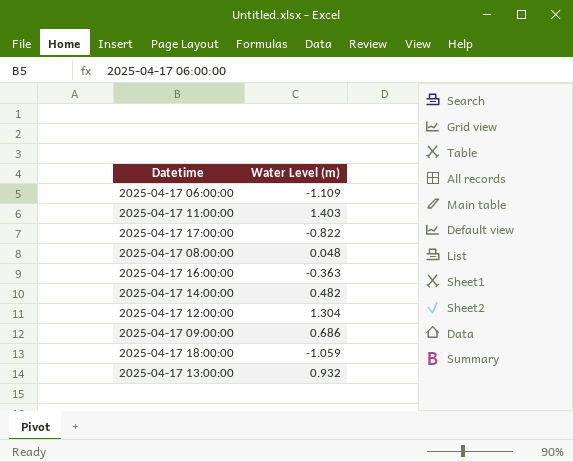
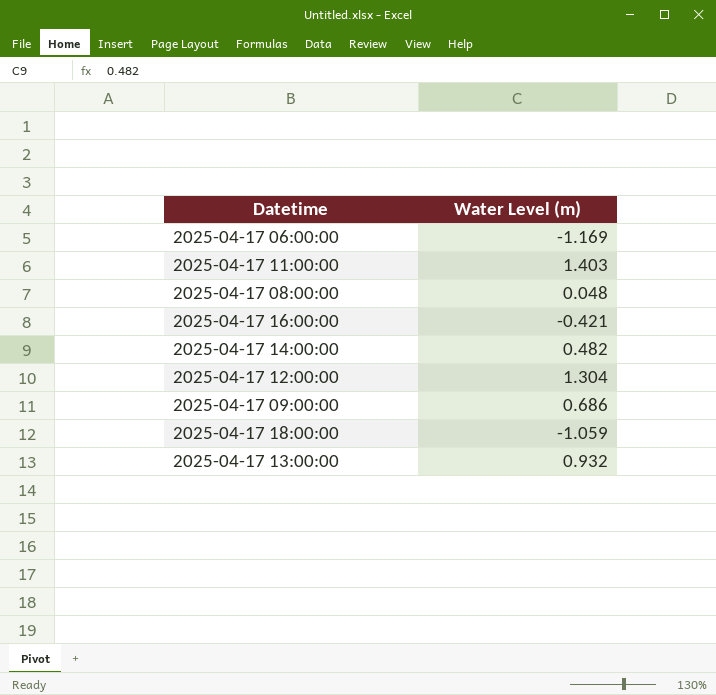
row 2025-04-17 17:00:00: -0.822 -> none
2025-04-17 06:00:00 | Water Level (m): -1.109 -> -1.169
2025-04-17 16:00:00 | Water Level (m): -0.363 -> -0.421

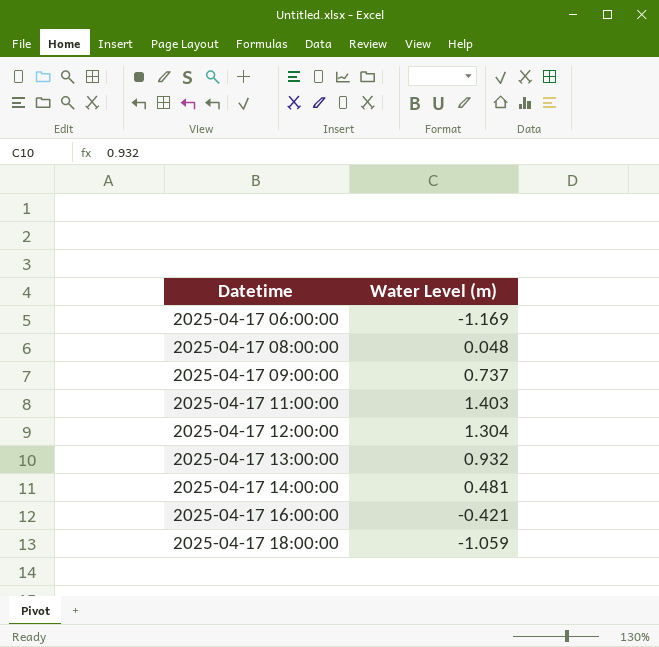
row order: none -> Datetime ascending
2025-04-17 09:00:00 | Water Level (m): 0.686 -> 0.737
2025-04-17 14:00:00 | Water Level (m): 0.482 -> 0.481

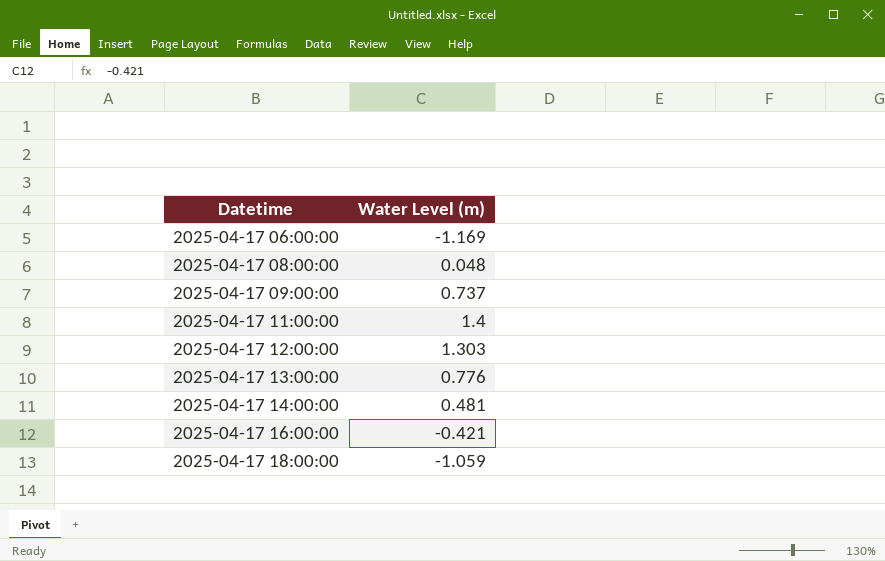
2025-04-17 11:00:00 | Water Level (m): 1.403 -> 1.4
2025-04-17 12:00:00 | Water Level (m): 1.304 -> 1.303
2025-04-17 13:00:00 | Water Level (m): 0.932 -> 0.776

